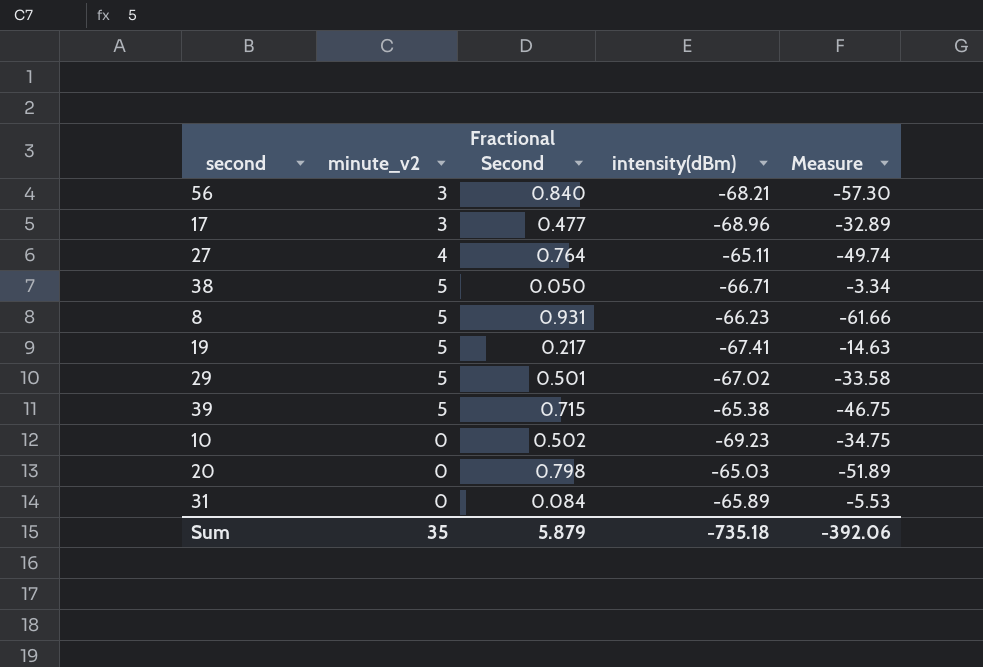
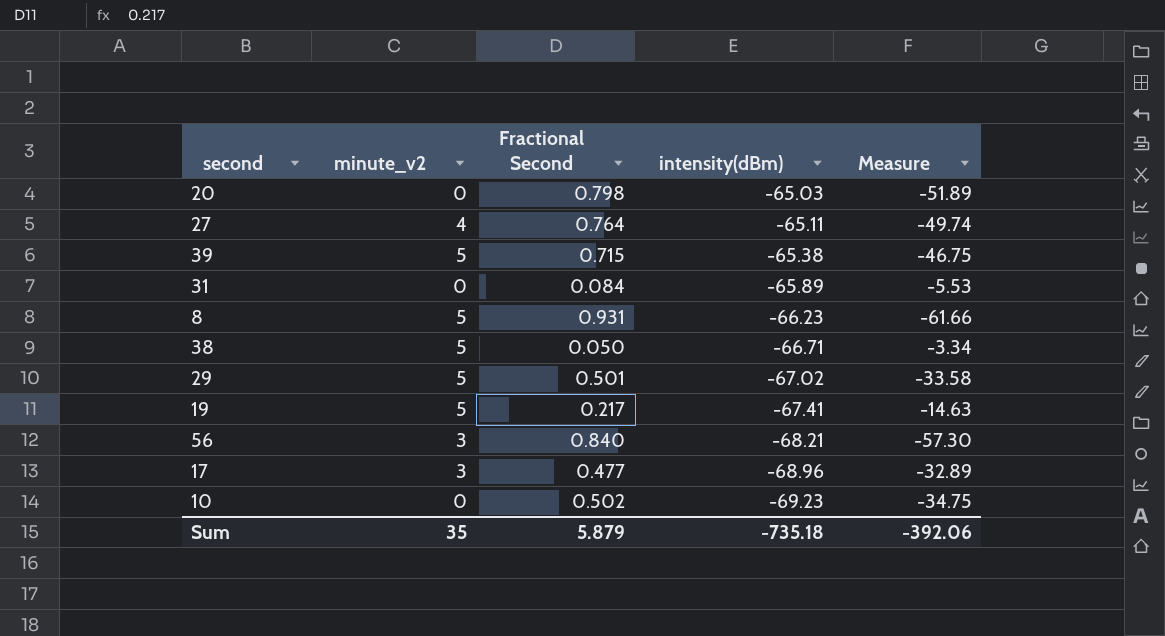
row order: none -> intensity(dBm) descending

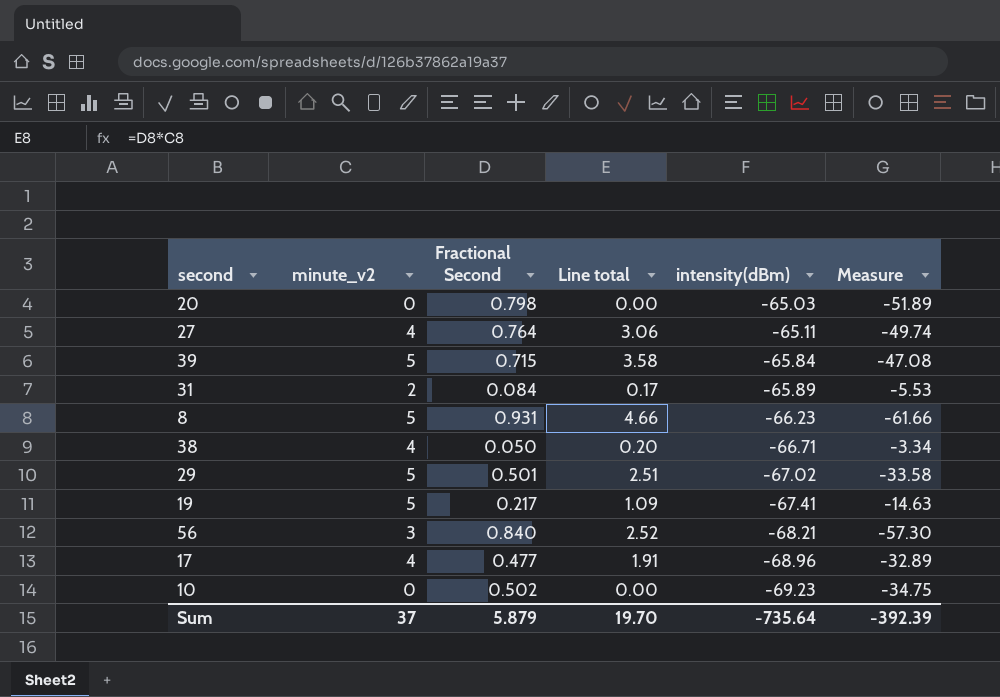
column Line total | formula: none -> [minute_v2] * [Fractional Second]
39 | intensity(dBm): -65.38 -> -65.84
39 | Measure: -46.75 -> -47.08
31 | minute_v2: 0 -> 2
38 | minute_v2: 5 -> 4
17 | minute_v2: 3 -> 4
Sum | minute_v2: 35 -> 37
Sum | intensity(dBm): -735.18 -> -735.64
Sum | Measure: -392.06 -> -392.39

